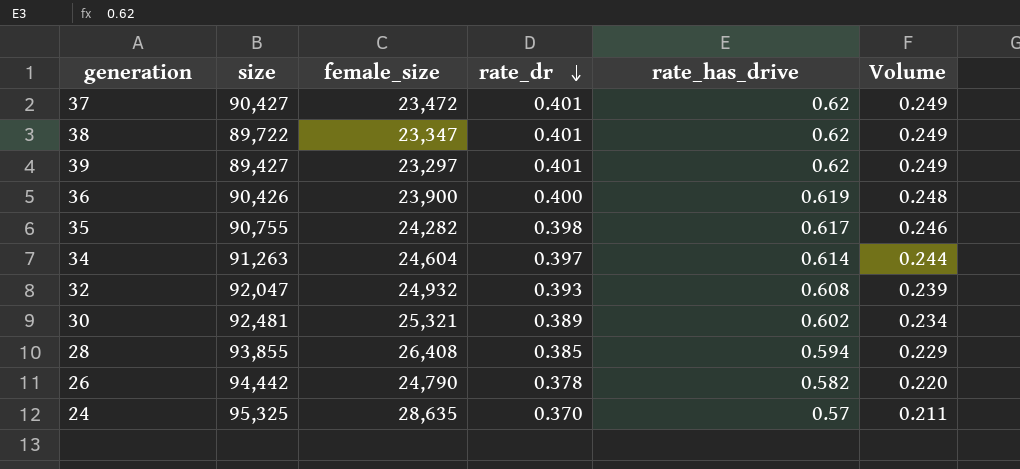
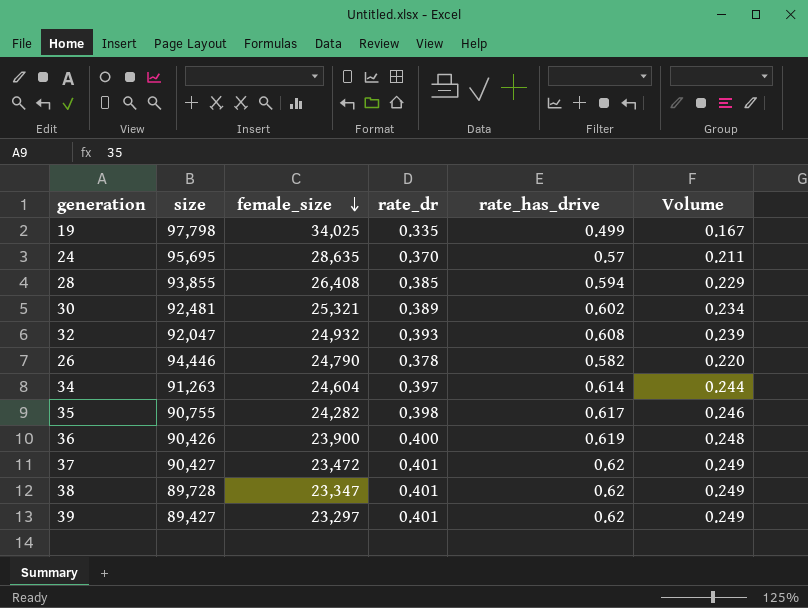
row order: rate_dr descending -> female_size descending
row 19: none -> 97,798 | 34,025 | 0.335 | 0.499 | 0.167
24 | size: 95,325 -> 95,695
26 | size: 94,442 -> 94,446
38 | size: 89,722 -> 89,728

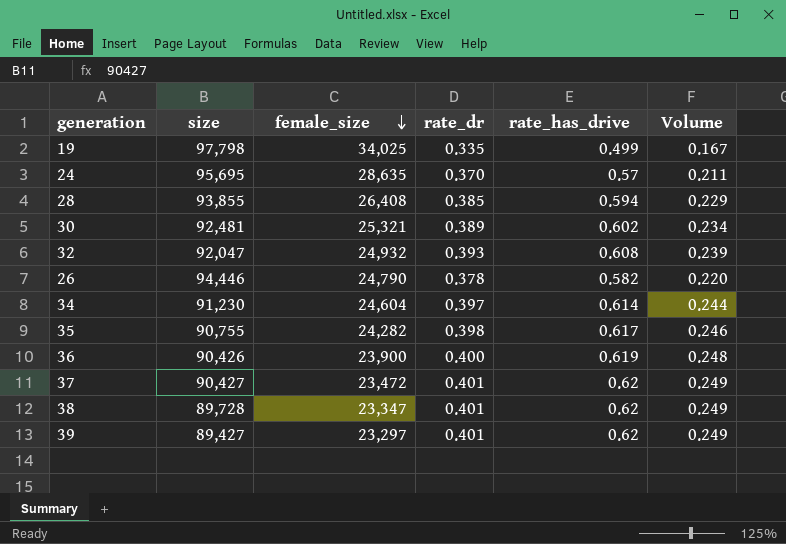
34 | size: 91,263 -> 91,230

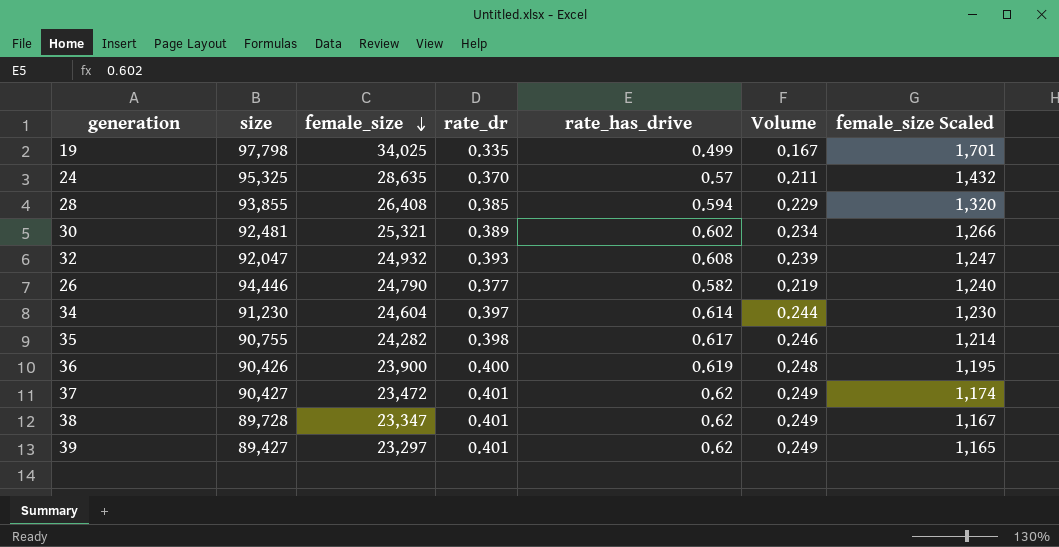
column female_size Scaled | formula: none -> [female_size] * 0.05
24 | size: 95,695 -> 95,325
26 | rate_dr: 0.378 -> 0.377
26 | Volume: 0.220 -> 0.219

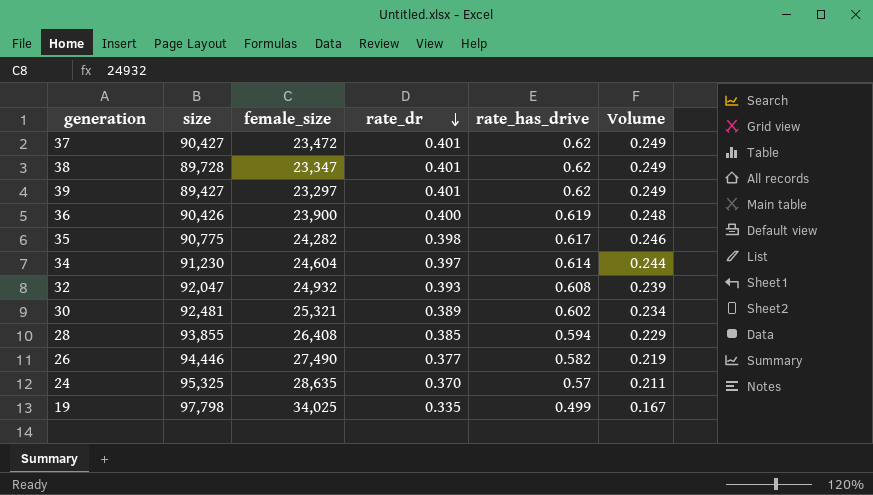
row order: female_size descending -> rate_dr descending
column female_size Scaled | formula: [female_size] * 0.05 -> none
35 | size: 90,755 -> 90,775
26 | female_size: 24,790 -> 27,490

